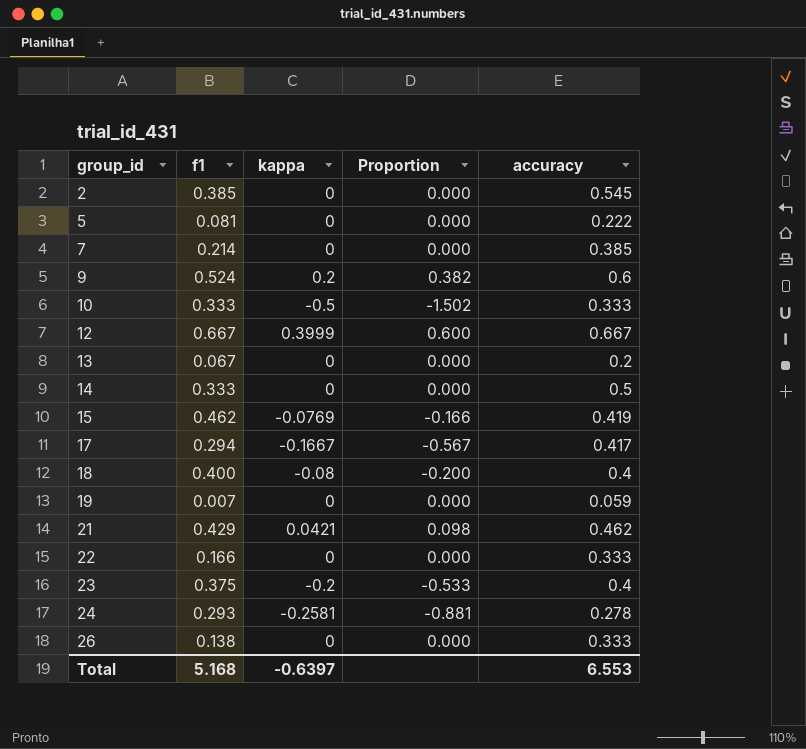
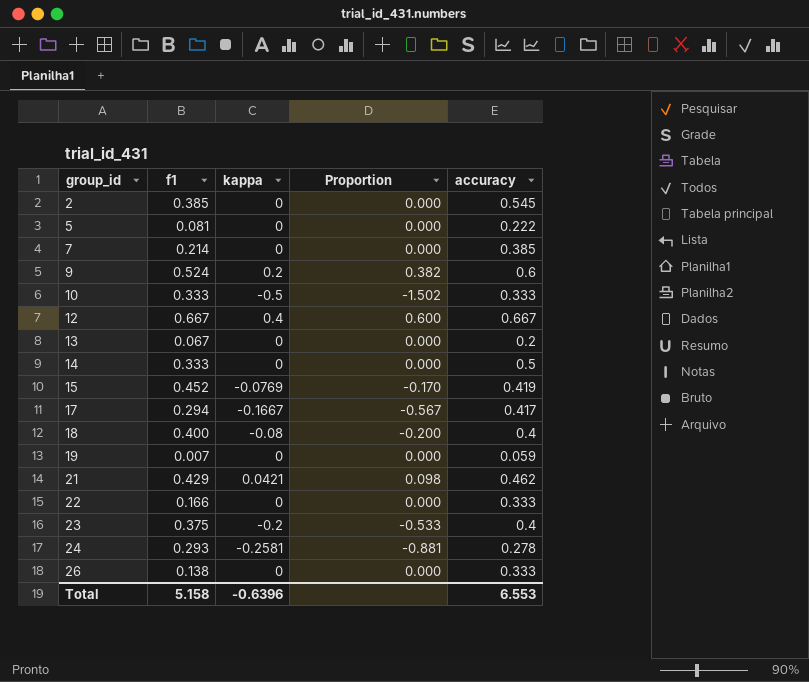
12 | kappa: 0.3999 -> 0.4
15 | f1: 0.462 -> 0.452
15 | Proportion: -0.166 -> -0.170
Total | f1: 5.168 -> 5.158
Total | kappa: -0.6397 -> -0.6396

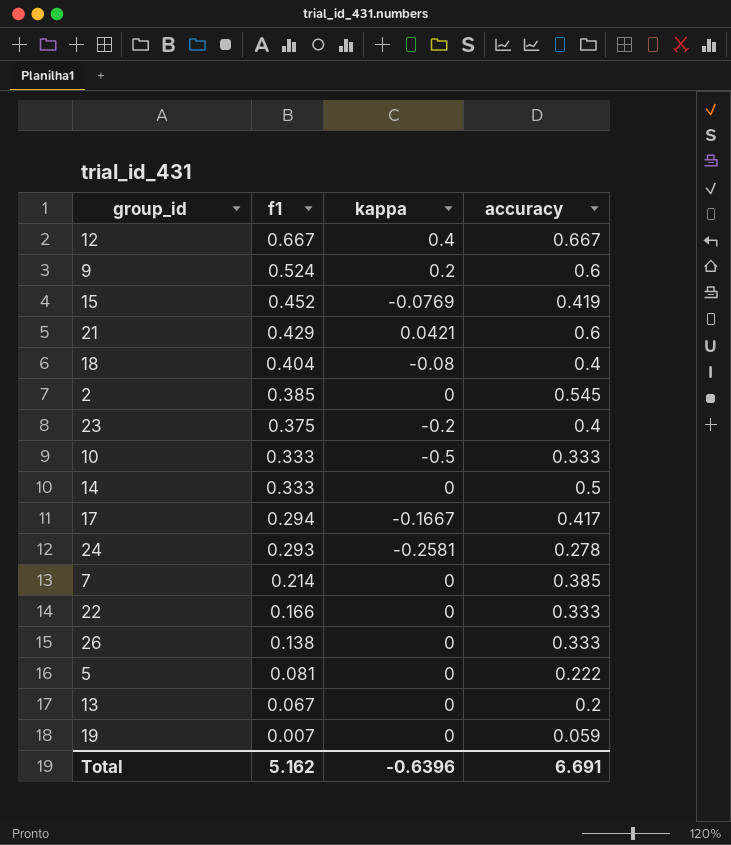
row order: group_id ascending -> f1 descending
column Proportion | formula: [kappa] / [f1] -> none
21 | accuracy: 0.462 -> 0.6
18 | f1: 0.400 -> 0.404
Total | f1: 5.158 -> 5.162
Total | accuracy: 6.553 -> 6.691

